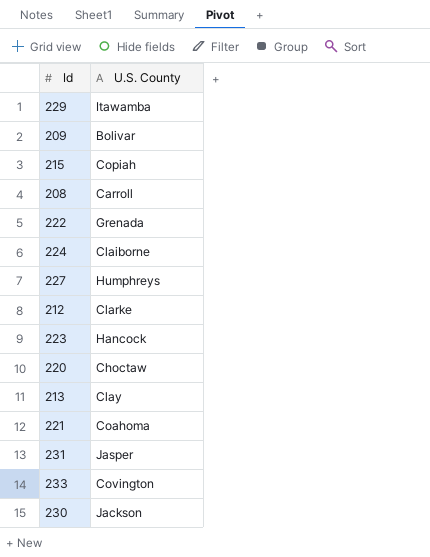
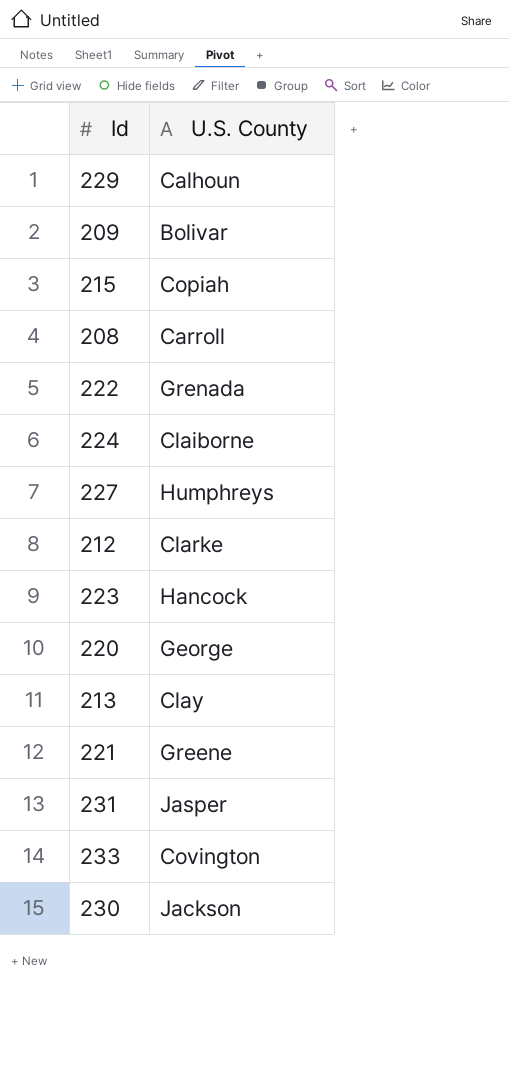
229 | U.S. County: Itawamba -> Calhoun
220 | U.S. County: Choctaw -> George
221 | U.S. County: Coahoma -> Greene

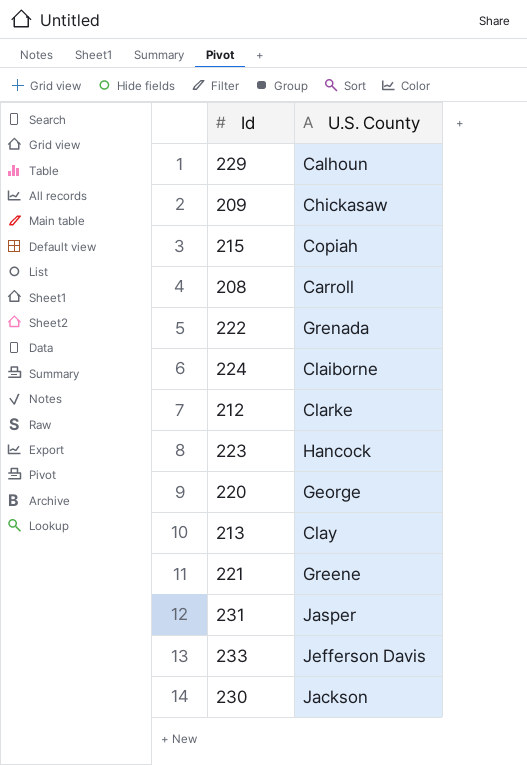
row 227: Humphreys -> none
209 | U.S. County: Bolivar -> Chickasaw
233 | U.S. County: Covington -> Jefferson Davis

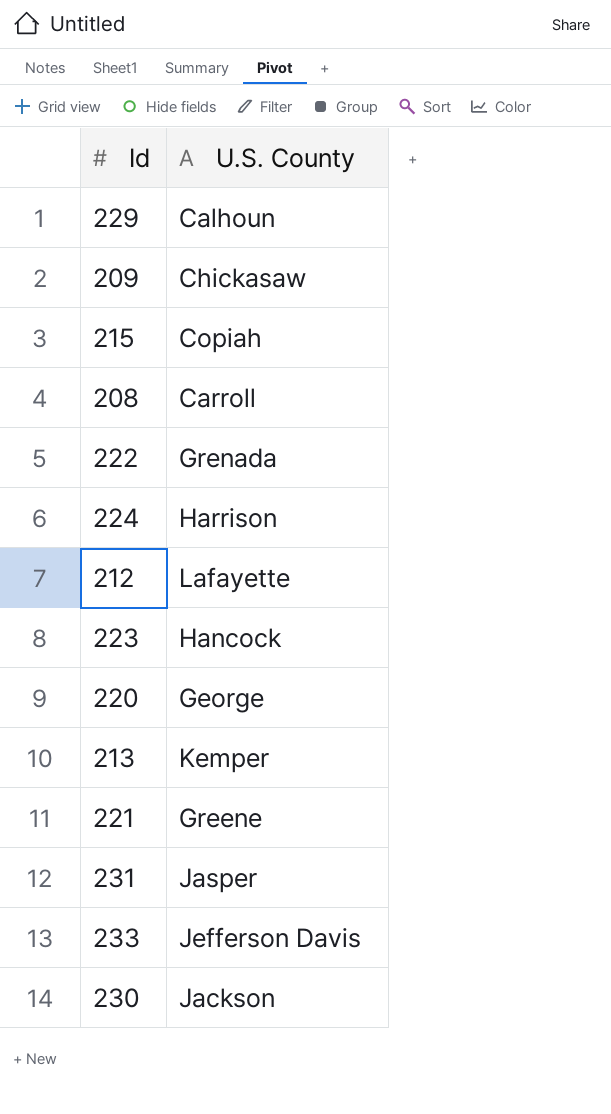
224 | U.S. County: Claiborne -> Harrison
212 | U.S. County: Clarke -> Lafayette
213 | U.S. County: Clay -> Kemper

